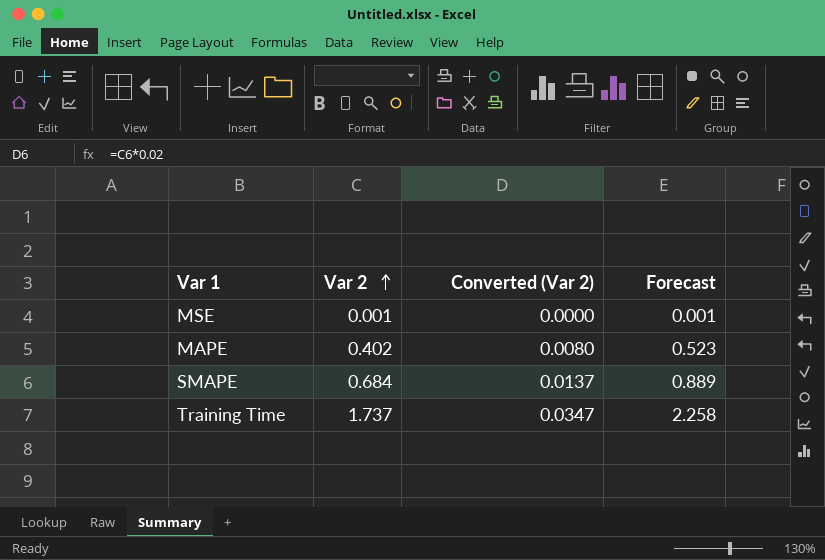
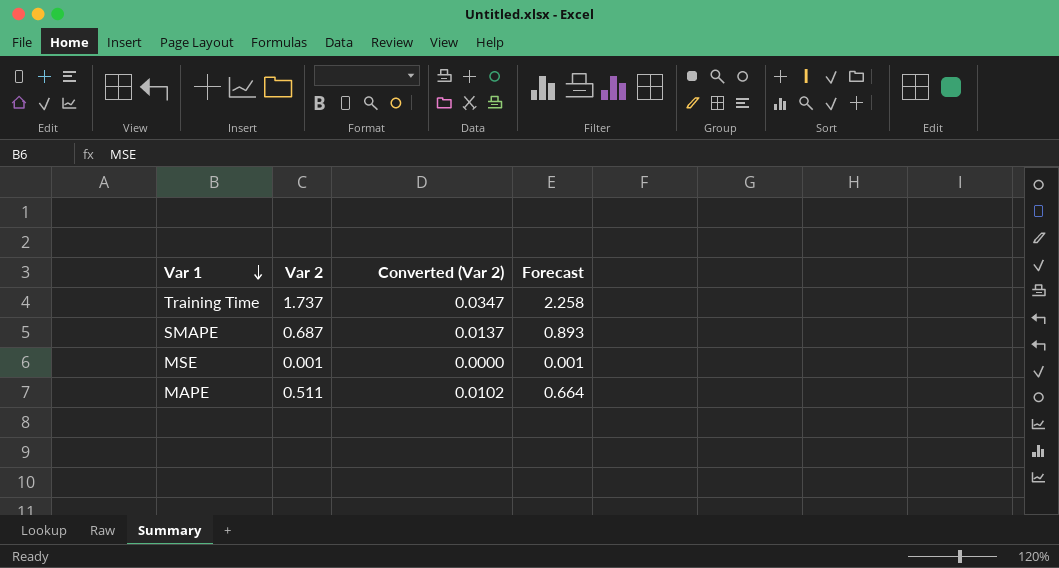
row order: Var 2 ascending -> Var 1 descending
SMAPE | Var 2: 0.684 -> 0.687
SMAPE | Forecast: 0.889 -> 0.893
MAPE | Var 2: 0.402 -> 0.511
MAPE | Converted (Var 2): 0.0080 -> 0.0102
MAPE | Forecast: 0.523 -> 0.664

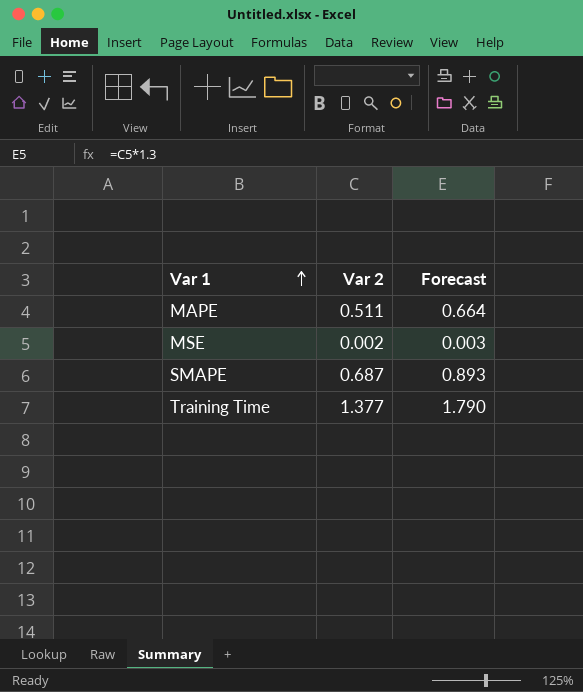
row order: Var 1 descending -> Var 1 ascending
column Converted (Var 2) | formula: [Var 2] * 0.02 -> none
MSE | Var 2: 0.001 -> 0.002
MSE | Forecast: 0.001 -> 0.003
Training Time | Var 2: 1.737 -> 1.377
Training Time | Forecast: 2.258 -> 1.790

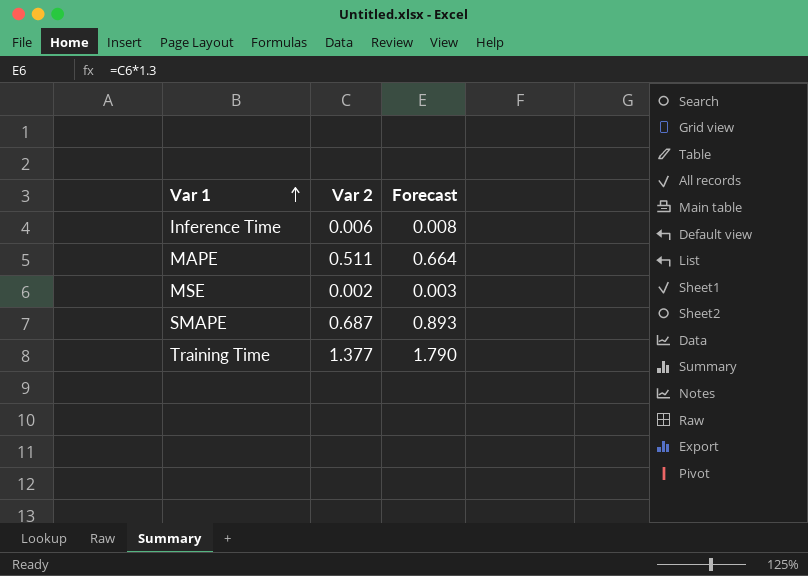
row Inference Time: none -> 0.006 | 0.008

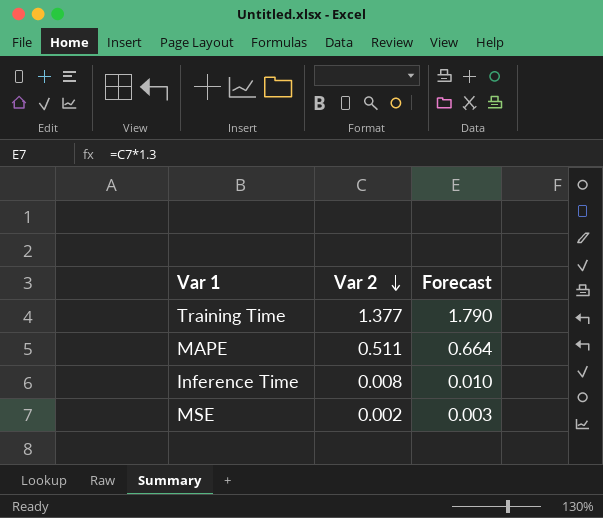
row order: Var 1 ascending -> Var 2 descending
row SMAPE: 0.687 | 0.893 -> none
Inference Time | Var 2: 0.006 -> 0.008
Inference Time | Forecast: 0.008 -> 0.010

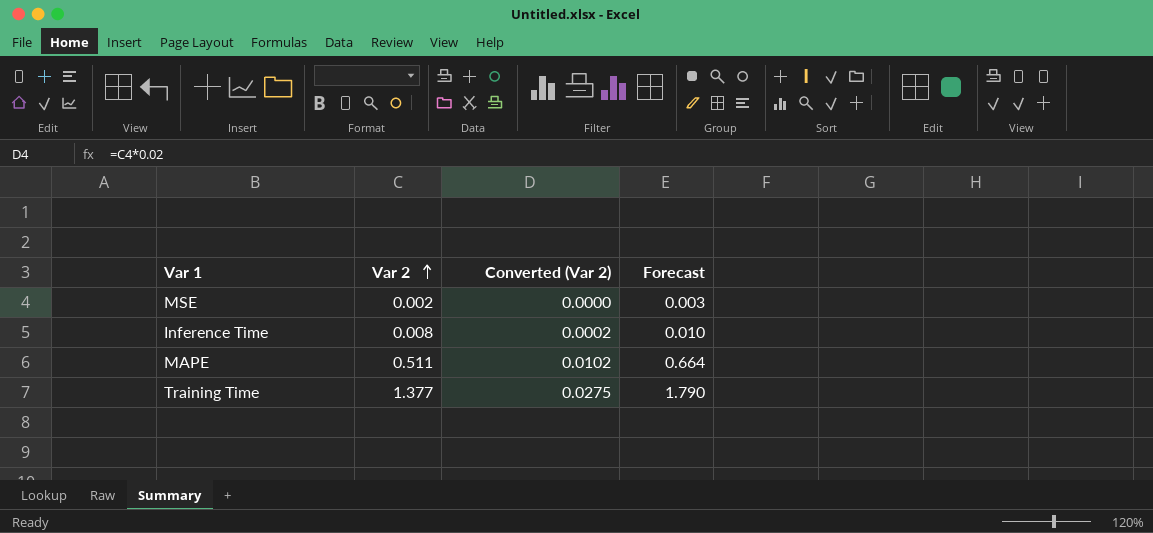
row order: Var 2 descending -> Var 2 ascending
column Converted (Var 2) | formula: none -> [Var 2] * 0.02

